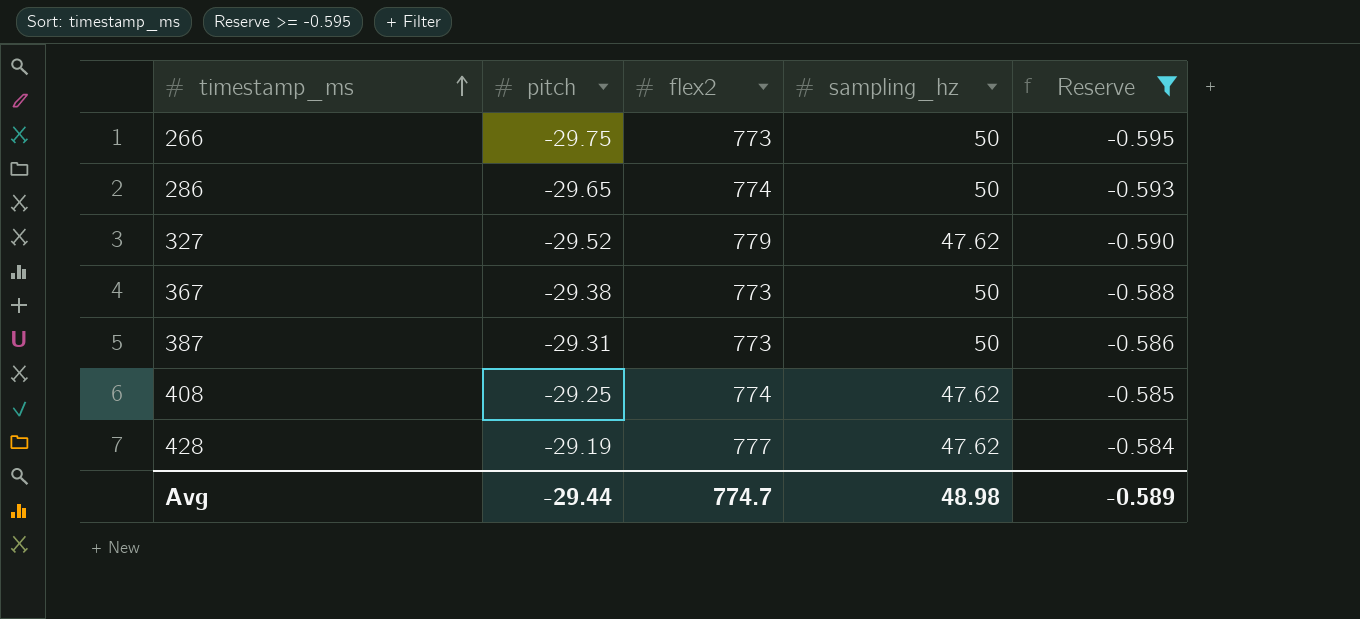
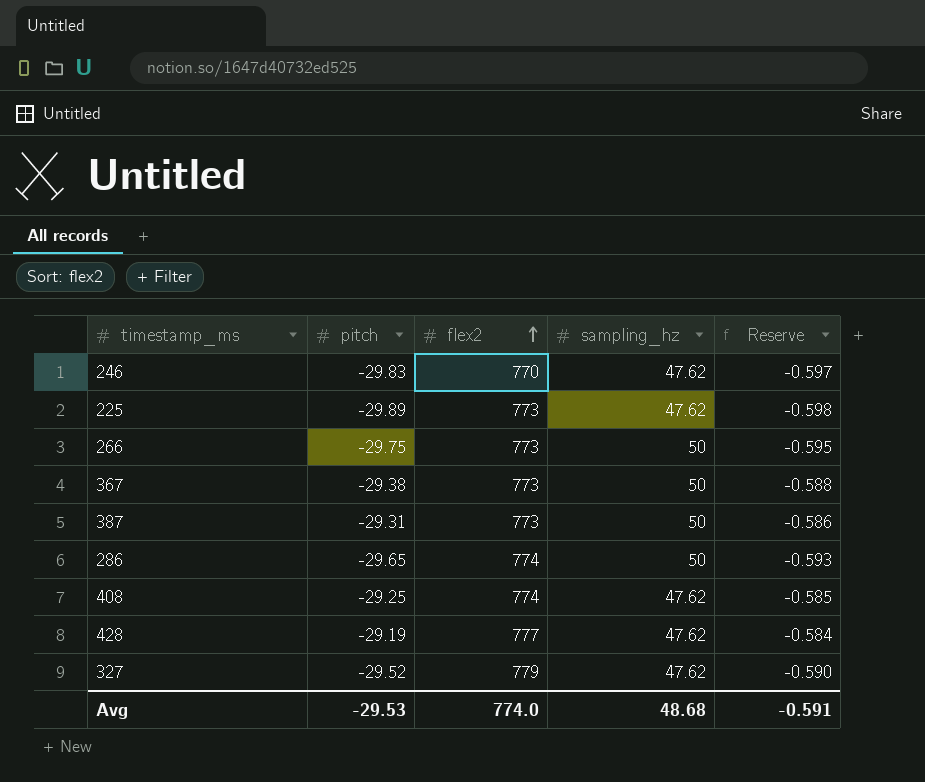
filter: Reserve >= -0.595 -> none
row order: timestamp_ms ascending -> flex2 ascending
Avg | pitch: -29.44 -> -29.53
Avg | flex2: 774.7 -> 774.0
Avg | sampling_hz: 48.98 -> 48.68
Avg | Reserve: -0.589 -> -0.591

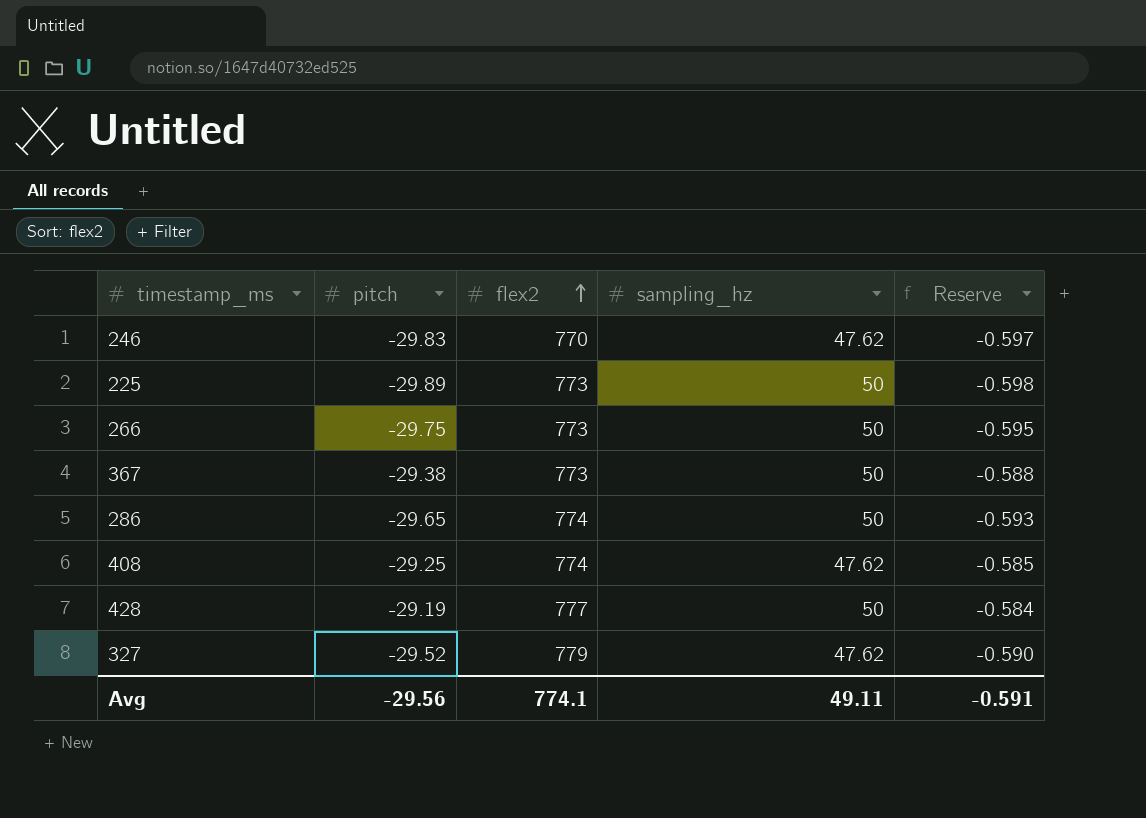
row 387: -29.31 | 773 | 50 | -0.586 -> none
225 | sampling_hz: 47.62 -> 50
428 | sampling_hz: 47.62 -> 50
Avg | pitch: -29.53 -> -29.56
Avg | flex2: 774.0 -> 774.1
Avg | sampling_hz: 48.68 -> 49.11

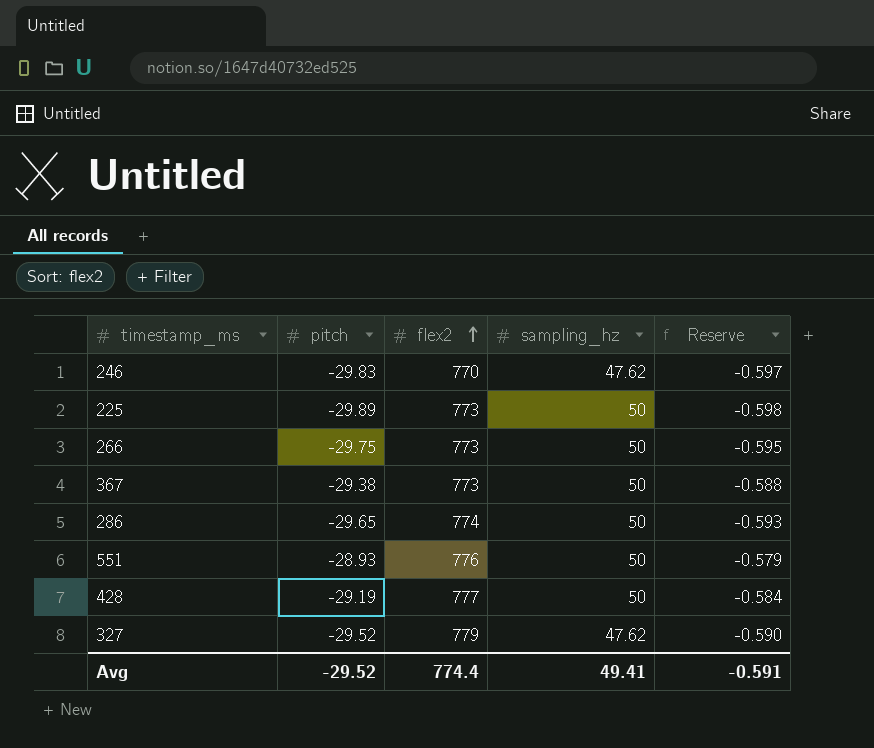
row 408: -29.25 | 774 | 47.62 | -0.585 -> none
row 551: none -> -28.93 | 776 | 50 | -0.579
Avg | pitch: -29.56 -> -29.52
Avg | flex2: 774.1 -> 774.4
Avg | sampling_hz: 49.11 -> 49.41

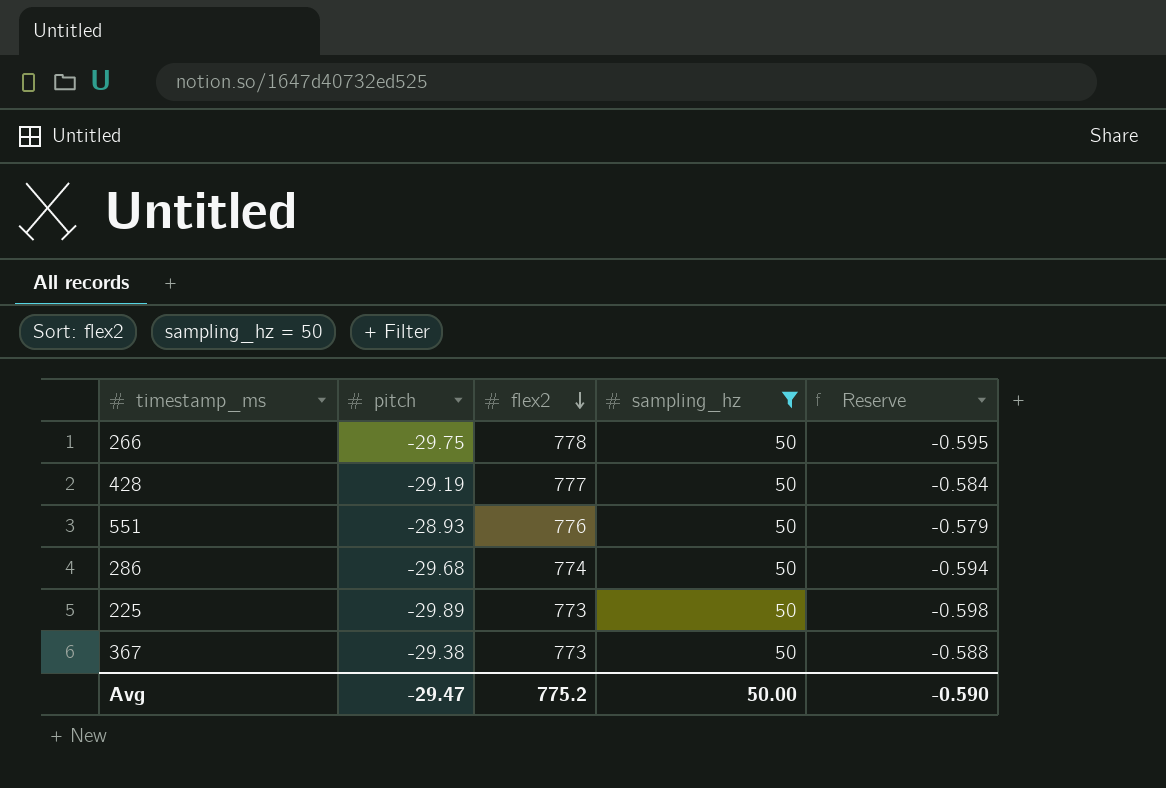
filter: none -> sampling_hz = 50
row order: flex2 ascending -> flex2 descending
266 | flex2: 773 -> 778
286 | pitch: -29.65 -> -29.68
286 | Reserve: -0.593 -> -0.594
Avg | pitch: -29.52 -> -29.47
Avg | flex2: 774.4 -> 775.2
Avg | sampling_hz: 49.41 -> 50.00
Avg | Reserve: -0.591 -> -0.590

